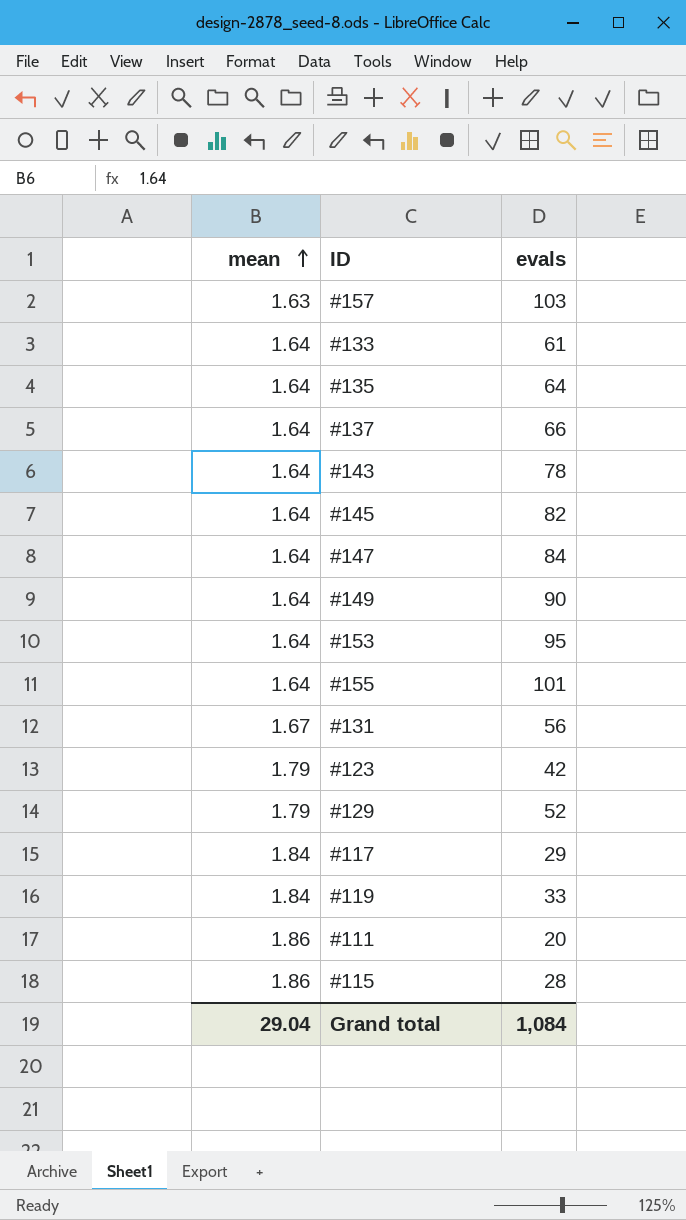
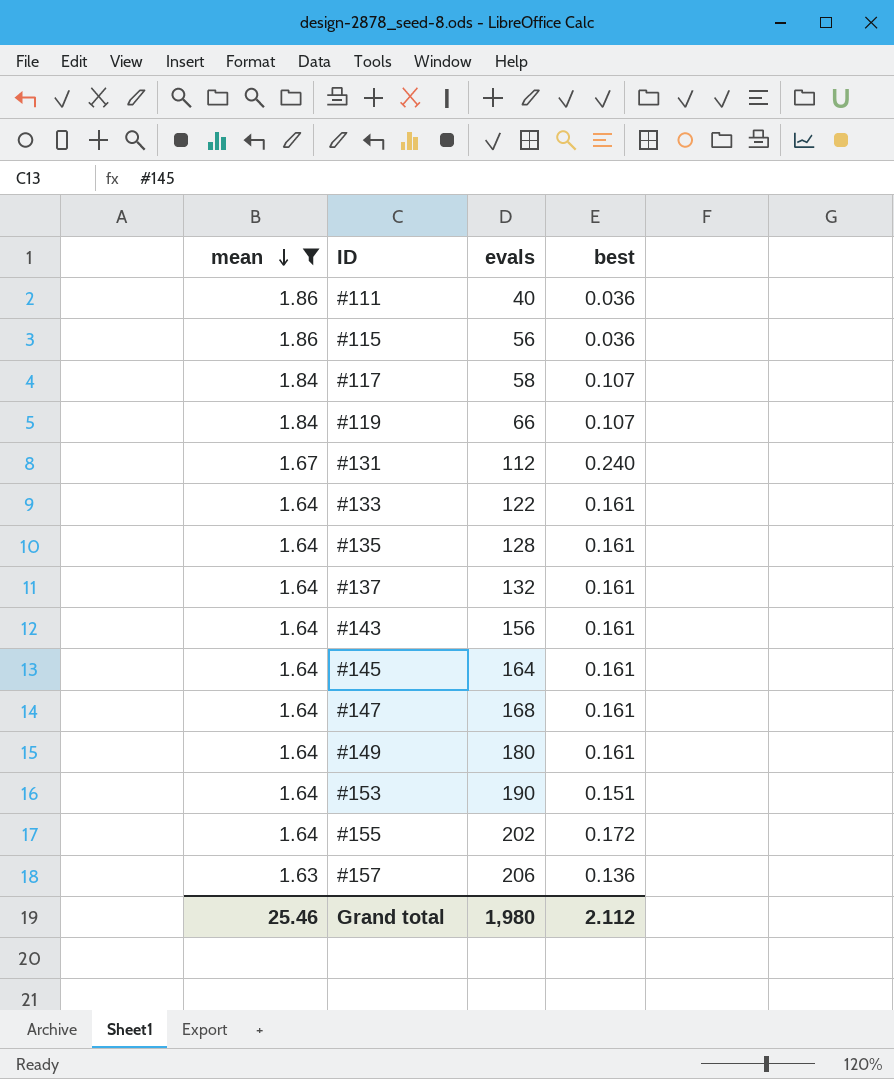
filter: none -> mean != 1.79
row order: mean ascending -> mean descending
column best | position: none -> 4
#111 | evals: 20 -> 40
#115 | evals: 28 -> 56
#117 | evals: 29 -> 58
#119 | evals: 33 -> 66
#131 | evals: 56 -> 112
#133 | evals: 61 -> 122
#135 | evals: 64 -> 128
#137 | evals: 66 -> 132
#143 | evals: 78 -> 156
#145 | evals: 82 -> 164
#147 | evals: 84 -> 168
#149 | evals: 90 -> 180
#153 | evals: 95 -> 190
#155 | evals: 101 -> 202
#157 | evals: 103 -> 206
Grand total | mean: 29.04 -> 25.46
Grand total | evals: 1,084 -> 1,980

